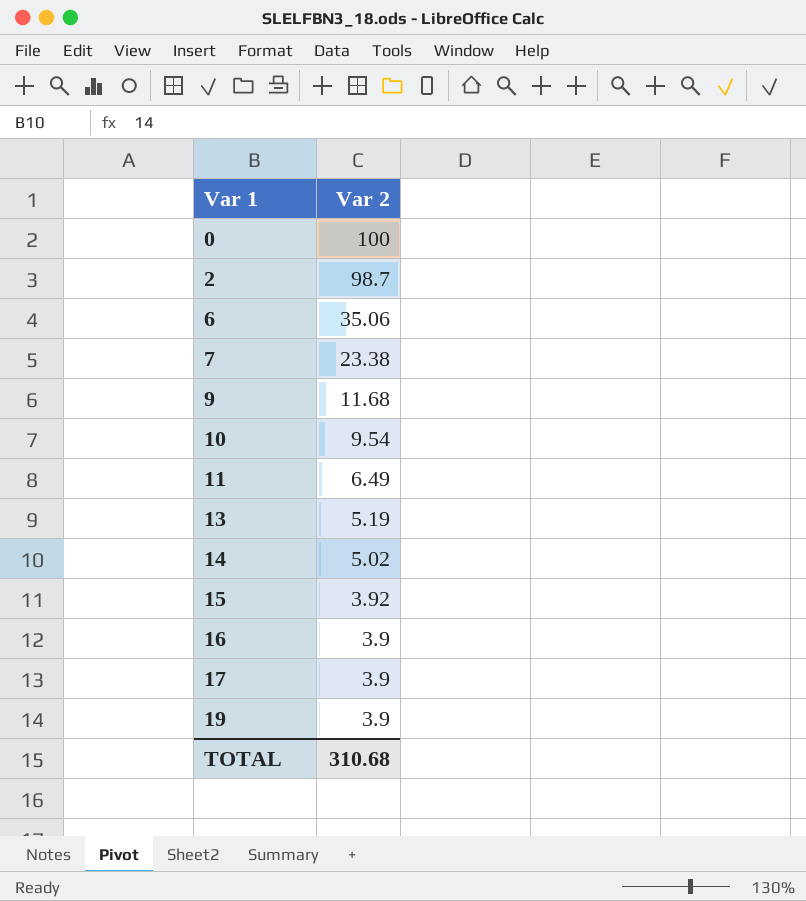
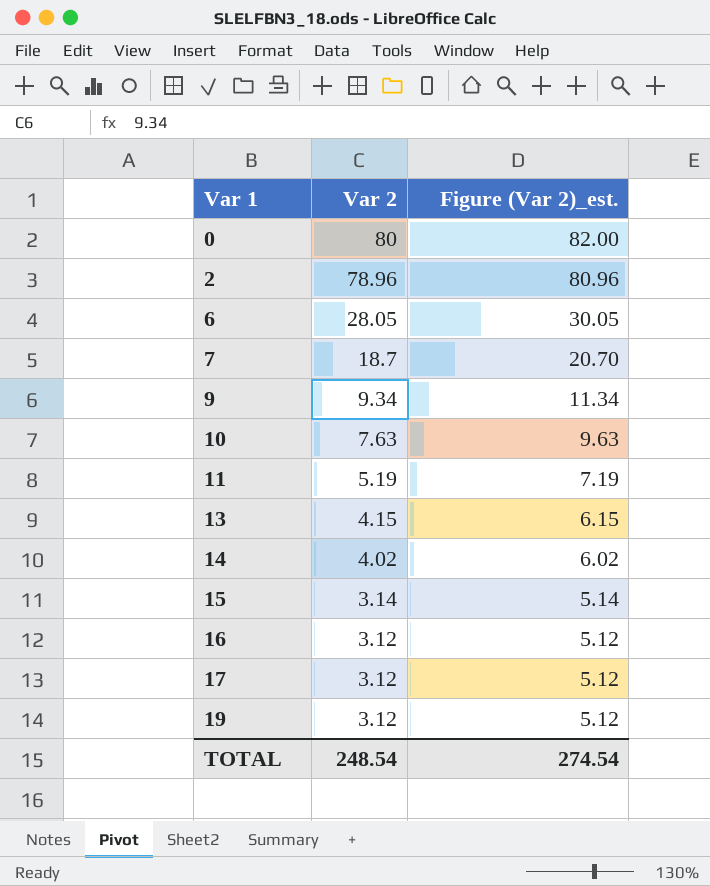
column Figure (Var 2)_est. | formula: none -> [Var 2] + 2
0 | Var 2: 100 -> 80
2 | Var 2: 98.7 -> 78.96
6 | Var 2: 35.06 -> 28.05
7 | Var 2: 23.38 -> 18.7
9 | Var 2: 11.68 -> 9.34
10 | Var 2: 9.54 -> 7.63
11 | Var 2: 6.49 -> 5.19
13 | Var 2: 5.19 -> 4.15
14 | Var 2: 5.02 -> 4.02
15 | Var 2: 3.92 -> 3.14
16 | Var 2: 3.9 -> 3.12
17 | Var 2: 3.9 -> 3.12
19 | Var 2: 3.9 -> 3.12
TOTAL | Var 2: 310.68 -> 248.54

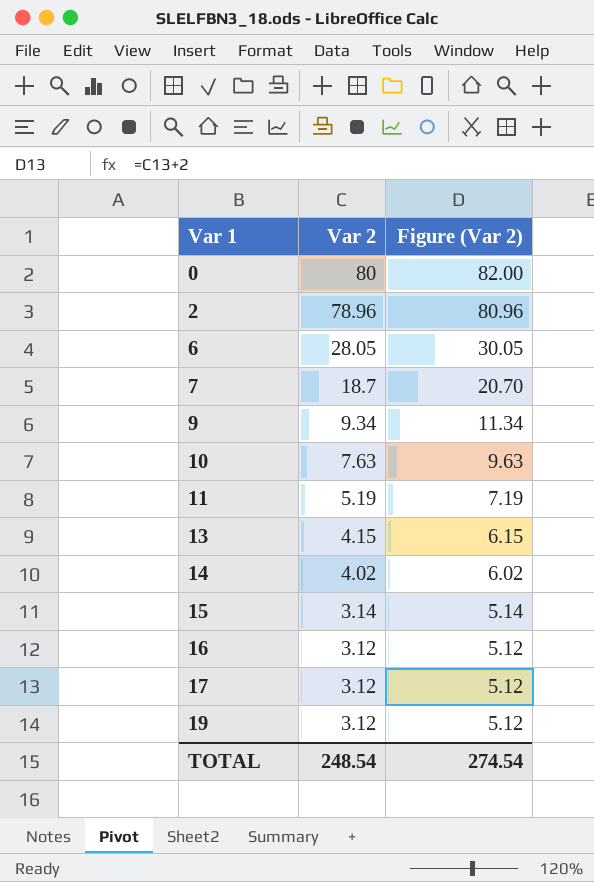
column name: Figure (Var 2)_est. -> Figure (Var 2)

